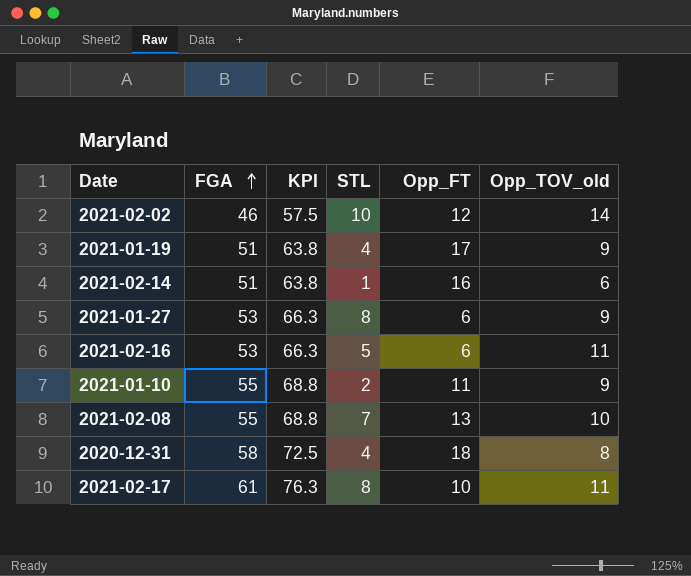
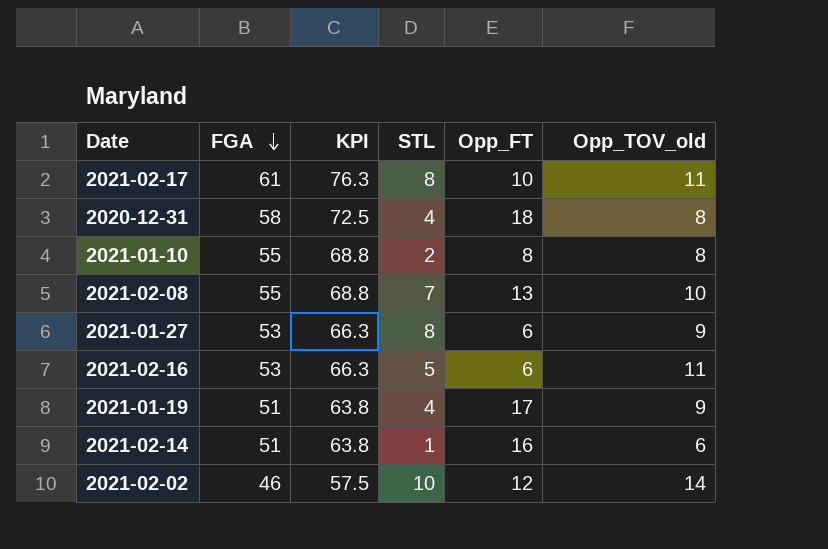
row order: FGA ascending -> FGA descending
2021-01-10 | Opp_FT: 11 -> 8
2021-01-10 | Opp_TOV_old: 9 -> 8

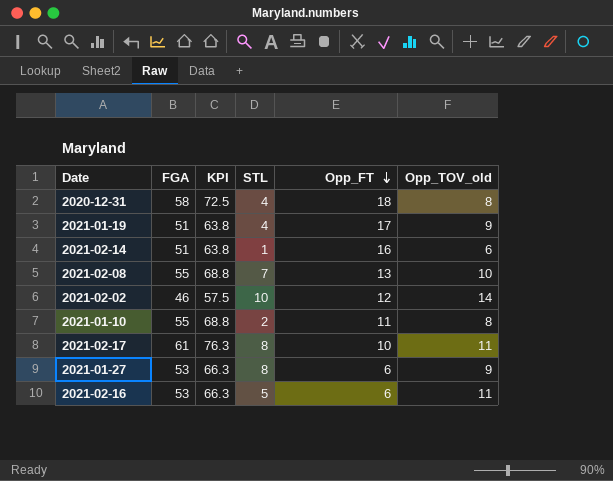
row order: FGA descending -> Opp_FT descending
2021-01-10 | Opp_FT: 8 -> 11

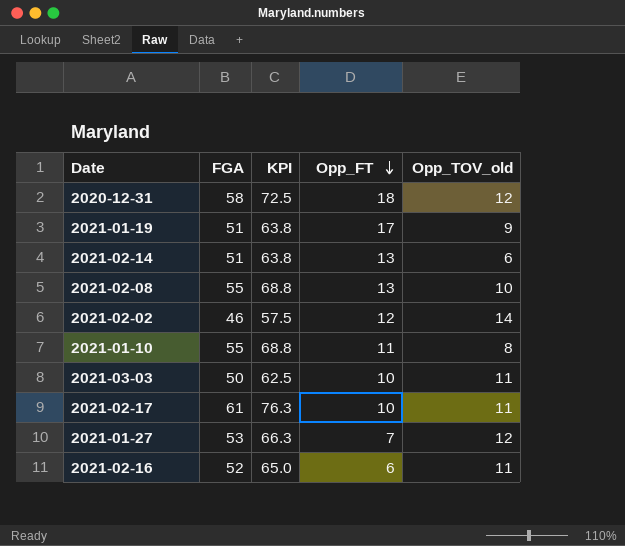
column STL | position: 4 -> none
2020-12-31 | Opp_TOV_old: 8 -> 12
2021-02-14 | Opp_FT: 16 -> 13
row 2021-03-03: none -> 50 | 62.5 | 10 | 11
2021-01-27 | Opp_FT: 6 -> 7
2021-01-27 | Opp_TOV_old: 9 -> 12
2021-02-16 | FGA: 53 -> 52
2021-02-16 | KPI: 66.3 -> 65.0

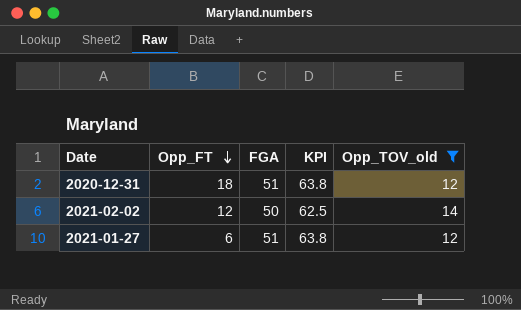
filter: none -> Opp_TOV_old >= 12
column Opp_FT | position: 4 -> 2
2020-12-31 | FGA: 58 -> 51
2020-12-31 | KPI: 72.5 -> 63.8
2021-02-02 | FGA: 46 -> 50
2021-02-02 | KPI: 57.5 -> 62.5
2021-01-27 | Opp_FT: 7 -> 6
2021-01-27 | FGA: 53 -> 51
2021-01-27 | KPI: 66.3 -> 63.8

